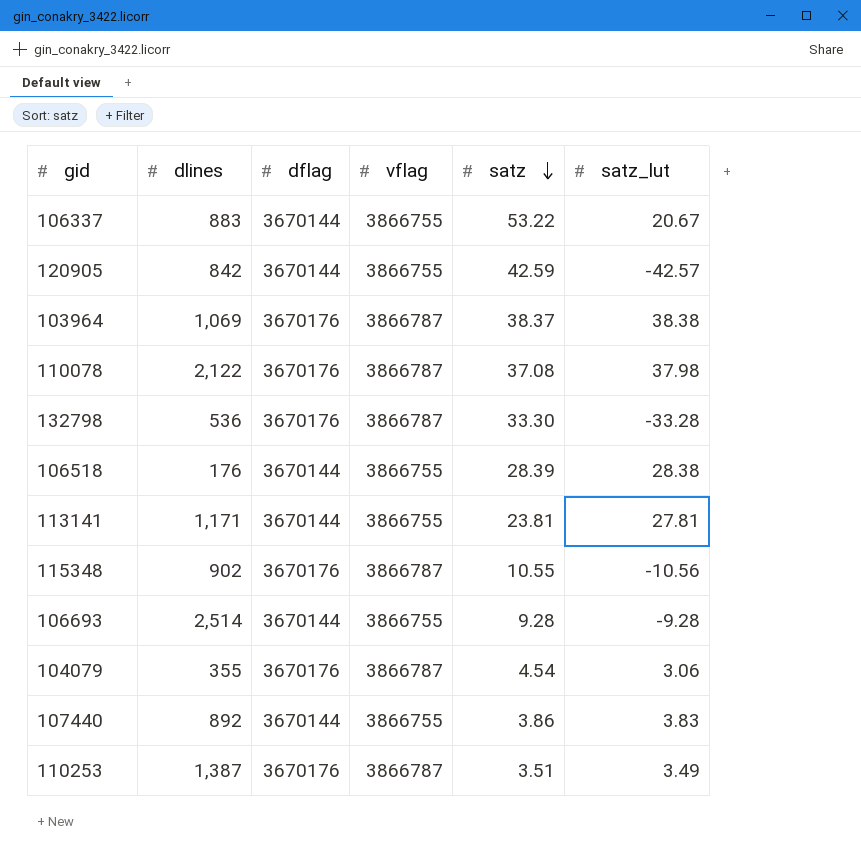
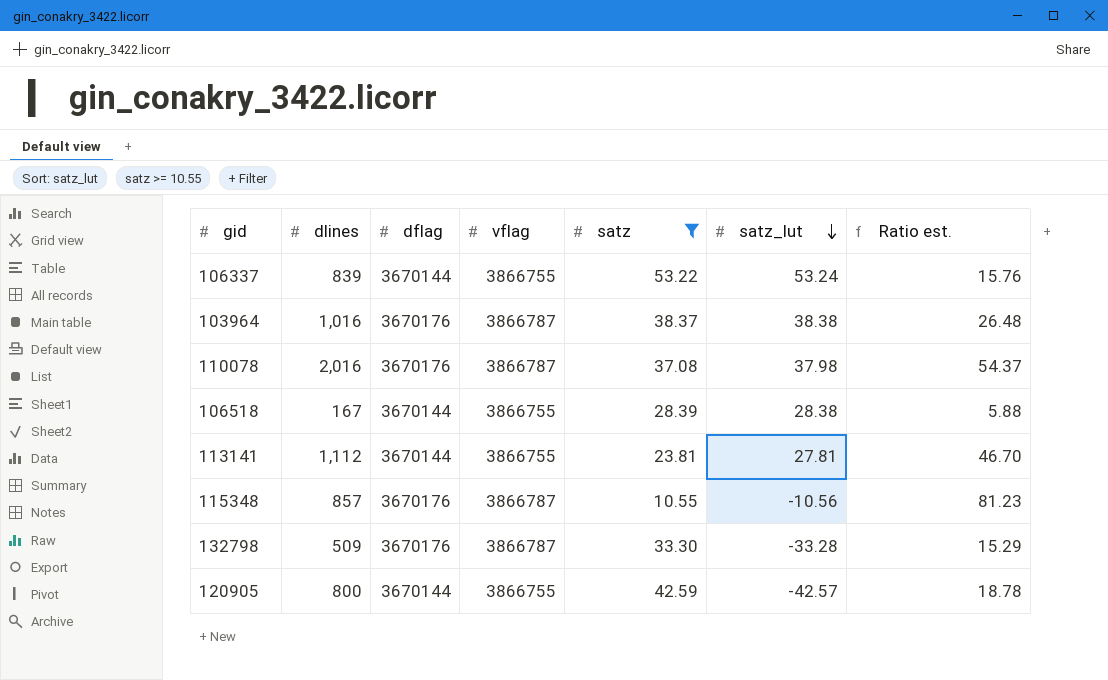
filter: none -> satz >= 10.55
row order: satz descending -> satz_lut descending
column Ratio est. | formula: none -> [dlines] / [satz]
106337 | dlines: 883 -> 839
106337 | satz_lut: 20.67 -> 53.24
103964 | dlines: 1,069 -> 1,016
110078 | dlines: 2,122 -> 2,016
106518 | dlines: 176 -> 167
113141 | dlines: 1,171 -> 1,112
115348 | dlines: 902 -> 857
132798 | dlines: 536 -> 509
120905 | dlines: 842 -> 800

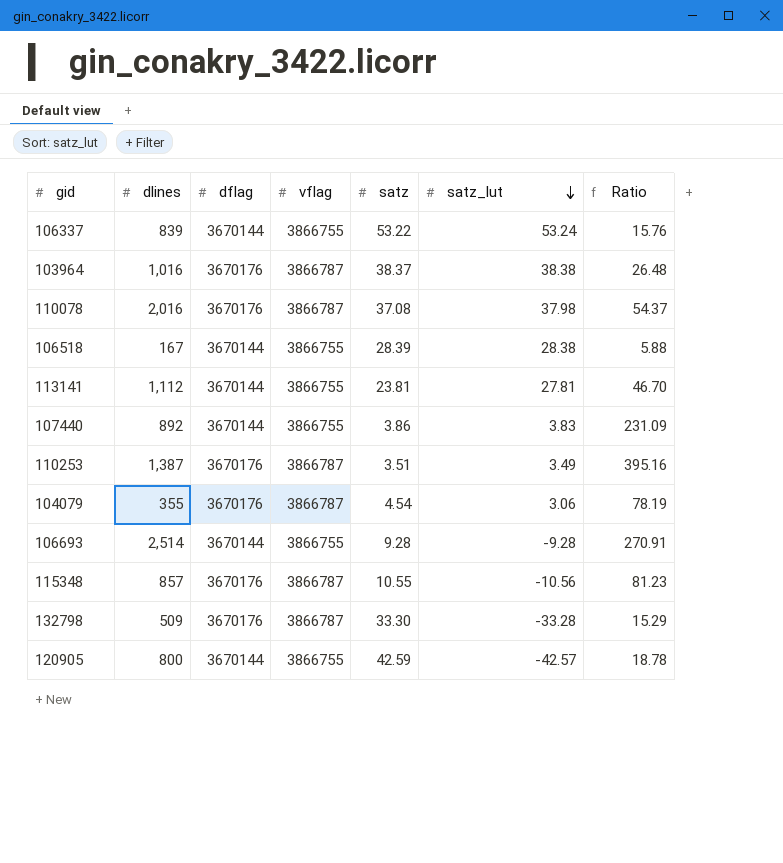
filter: satz >= 10.55 -> none
column name: Ratio est. -> Ratio

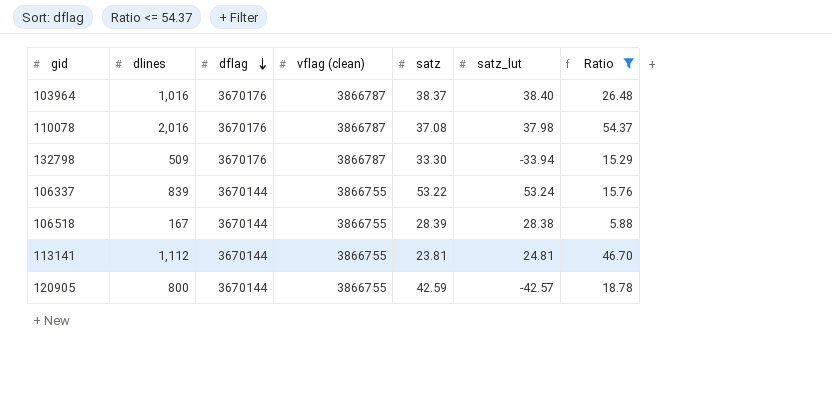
filter: none -> Ratio <= 54.37
row order: satz_lut descending -> dflag descending
column name: vflag -> vflag (clean)
103964 | satz_lut: 38.38 -> 38.40
132798 | satz_lut: -33.28 -> -33.94
113141 | satz_lut: 27.81 -> 24.81

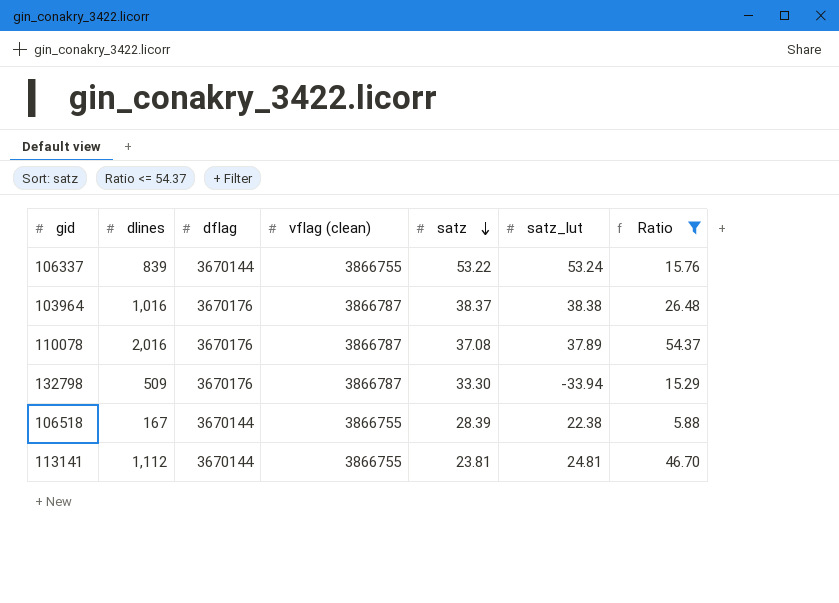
row order: dflag descending -> satz descending
row 120905: 800 | 3670144 | 3866755 | 42.59 | -42.57 | 18.78 -> none
103964 | satz_lut: 38.40 -> 38.38
110078 | satz_lut: 37.98 -> 37.89
106518 | satz_lut: 28.38 -> 22.38

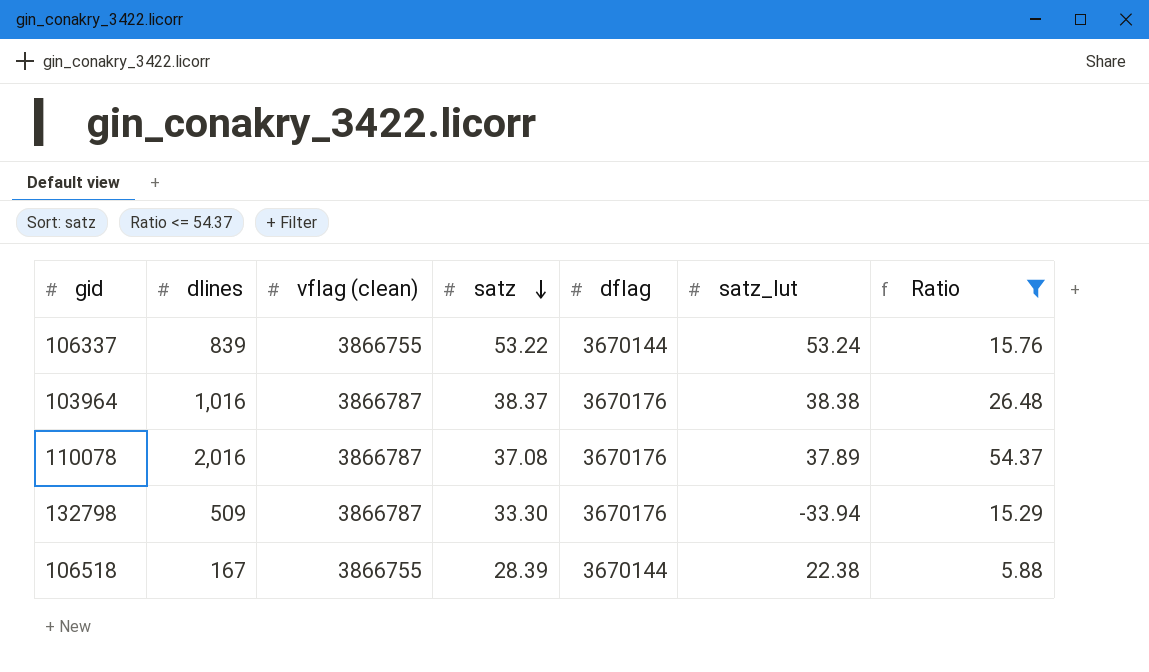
column dflag | position: 3 -> 5
row 113141: 1,112 | 3670144 | 3866755 | 23.81 | 24.81 | 46.70 -> none

